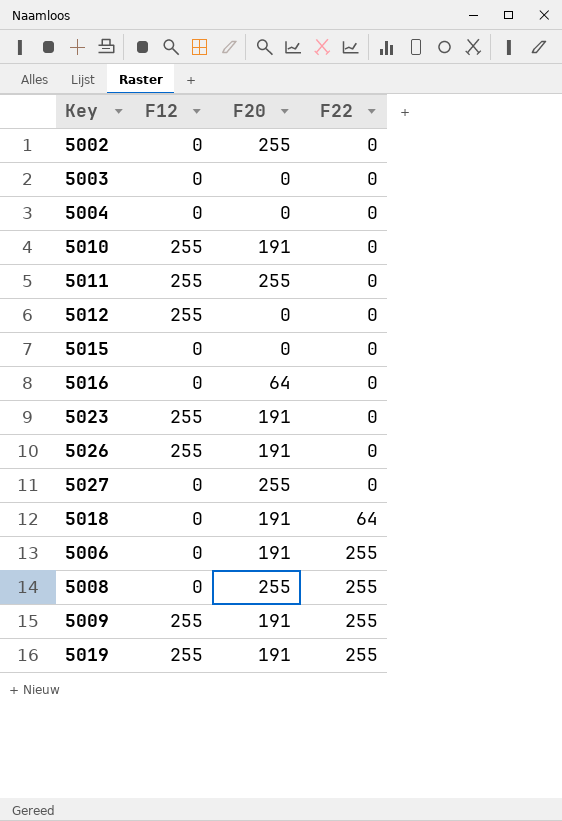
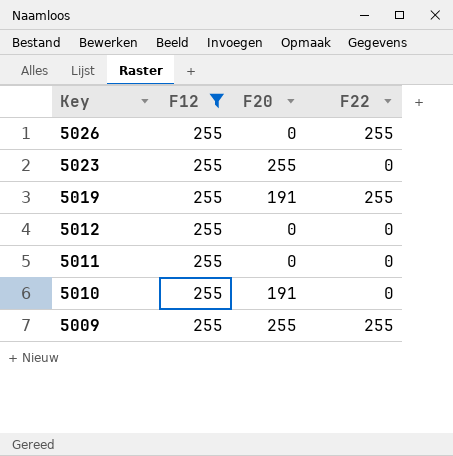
filter: none -> F12 = 255
row order: F22 ascending -> Key descending
5026 | F20: 191 -> 0
5026 | F22: 0 -> 255
5023 | F20: 191 -> 255
5011 | F20: 255 -> 0
5009 | F20: 191 -> 255

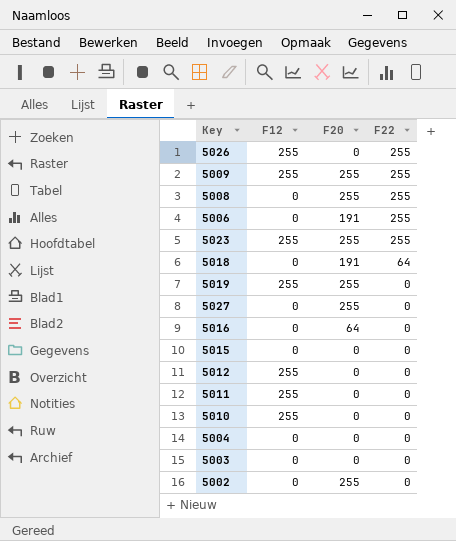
filter: F12 = 255 -> none
row order: Key descending -> F22 descending
5023 | F22: 0 -> 255
5019 | F20: 191 -> 255
5019 | F22: 255 -> 0
5010 | F20: 191 -> 0

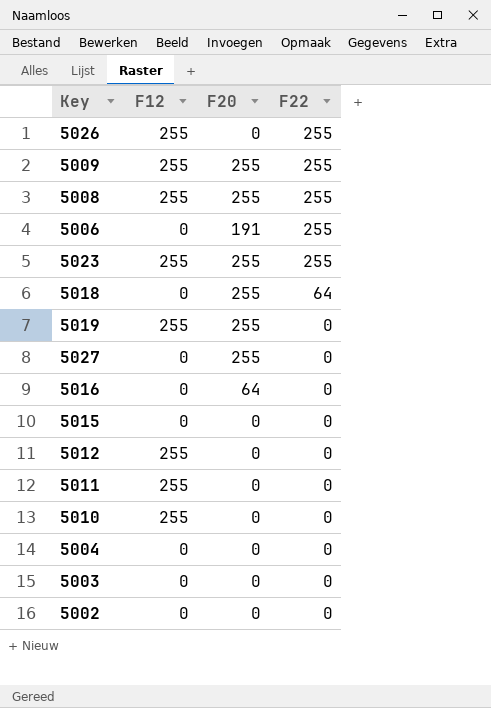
5008 | F12: 0 -> 255
5018 | F20: 191 -> 255
5002 | F20: 255 -> 0

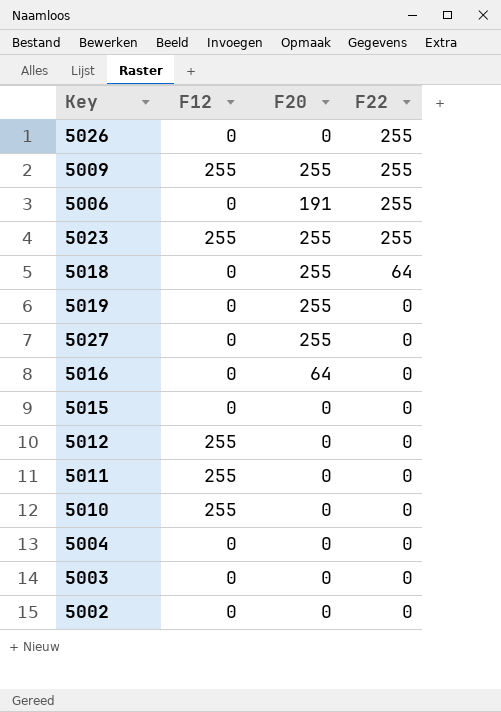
row 5008: 255 | 255 | 255 -> none
5026 | F12: 255 -> 0
5019 | F12: 255 -> 0

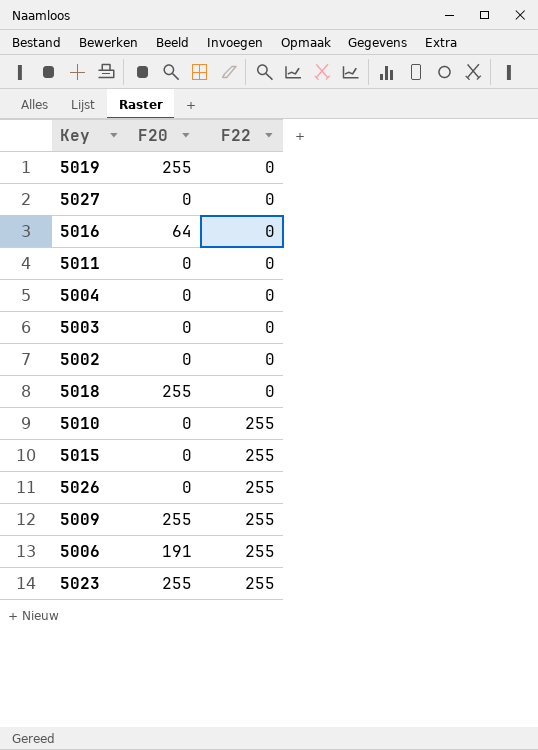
row order: F22 descending -> F22 ascending
column F12 | position: 2 -> none
row 5012: 255 | 0 | 0 -> none
5027 | F20: 255 -> 0
5018 | F22: 64 -> 0
5010 | F22: 0 -> 255
5015 | F22: 0 -> 255

